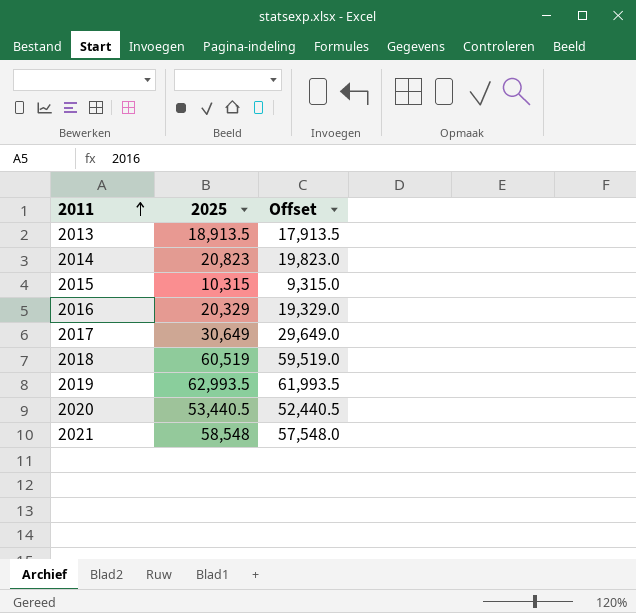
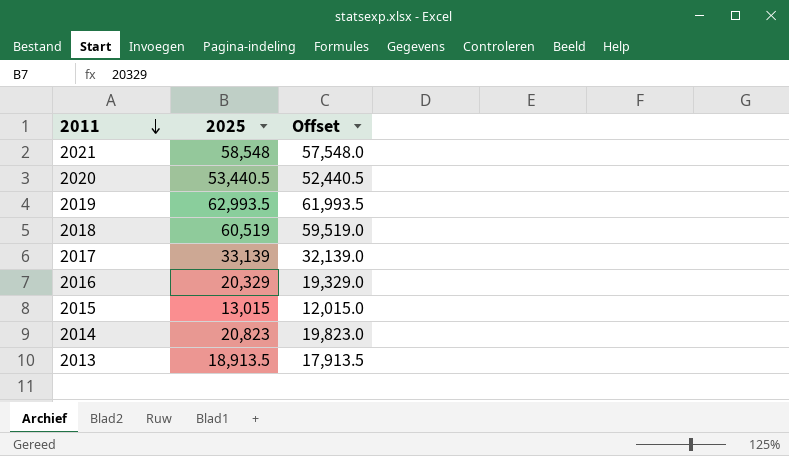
row order: 2011 ascending -> 2011 descending
2017 | 2025: 30,649 -> 33,139
2017 | Offset: 29,649.0 -> 32,139.0
2015 | 2025: 10,315 -> 13,015
2015 | Offset: 9,315.0 -> 12,015.0

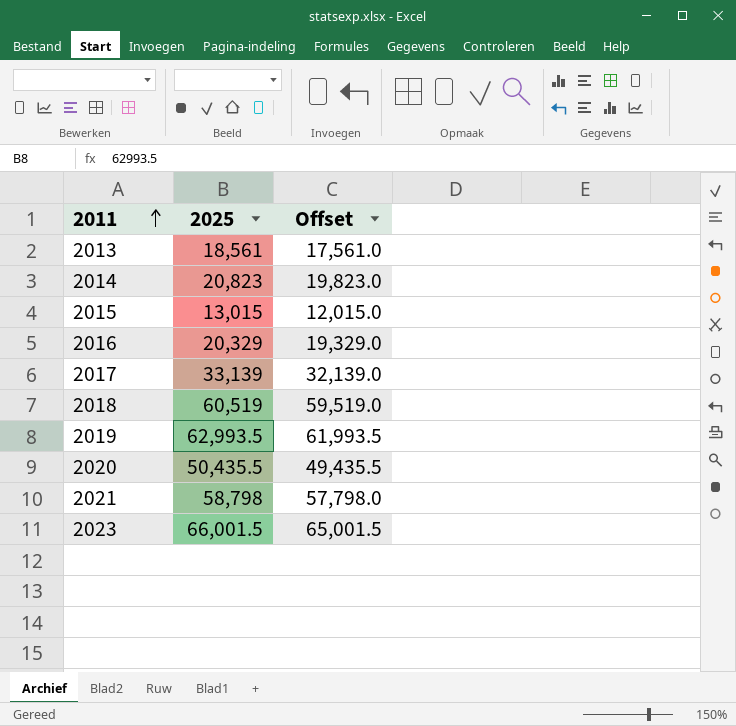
row order: 2011 descending -> 2011 ascending
2013 | 2025: 18,913.5 -> 18,561
2013 | Offset: 17,913.5 -> 17,561.0
2020 | 2025: 53,440.5 -> 50,435.5
2020 | Offset: 52,440.5 -> 49,435.5
2021 | 2025: 58,548 -> 58,798
2021 | Offset: 57,548.0 -> 57,798.0
row 2023: none -> 66,001.5 | 65,001.5

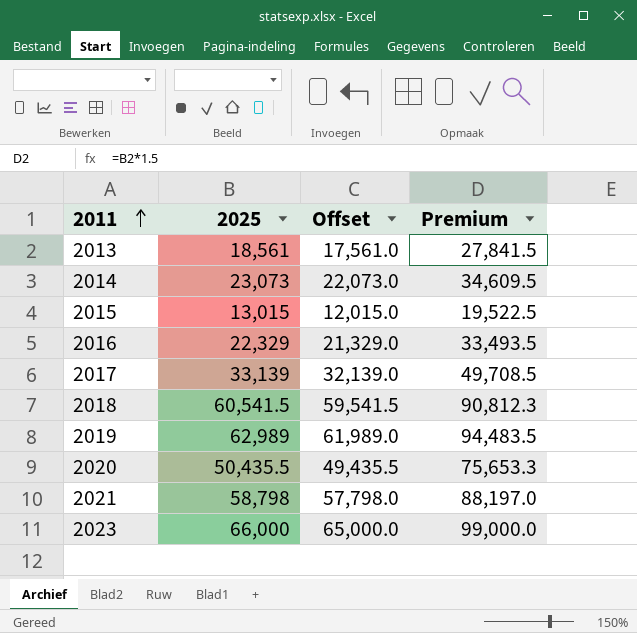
column Premium | formula: none -> [2025] * 1.5
2014 | 2025: 20,823 -> 23,073
2014 | Offset: 19,823.0 -> 22,073.0
2016 | 2025: 20,329 -> 22,329
2016 | Offset: 19,329.0 -> 21,329.0
2018 | 2025: 60,519 -> 60,541.5
2018 | Offset: 59,519.0 -> 59,541.5
2019 | 2025: 62,993.5 -> 62,989
2019 | Offset: 61,993.5 -> 61,989.0
2023 | 2025: 66,001.5 -> 66,000
2023 | Offset: 65,001.5 -> 65,000.0

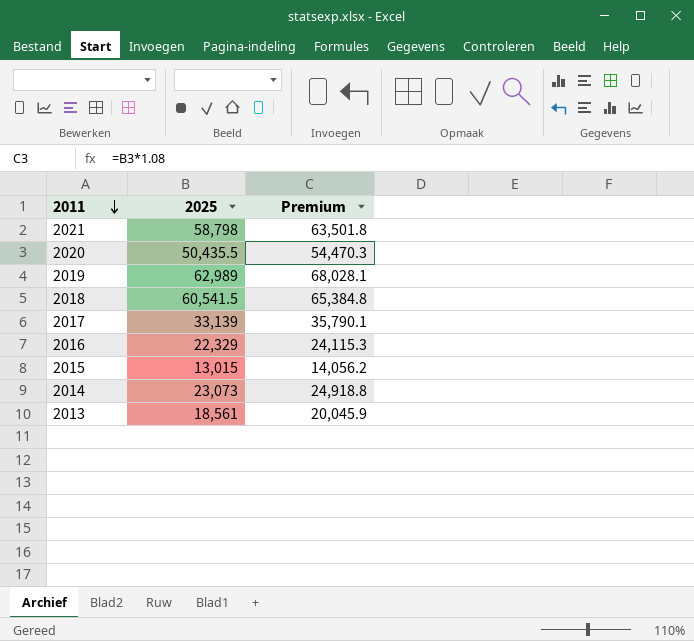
row order: 2011 ascending -> 2011 descending
column Offset | formula: [2025] - 1000 -> none
column Premium | formula: [2025] * 1.5 -> [2025] * 1.08
row 2023: 66,000 | 65,000.0 | 99,000.0 -> none

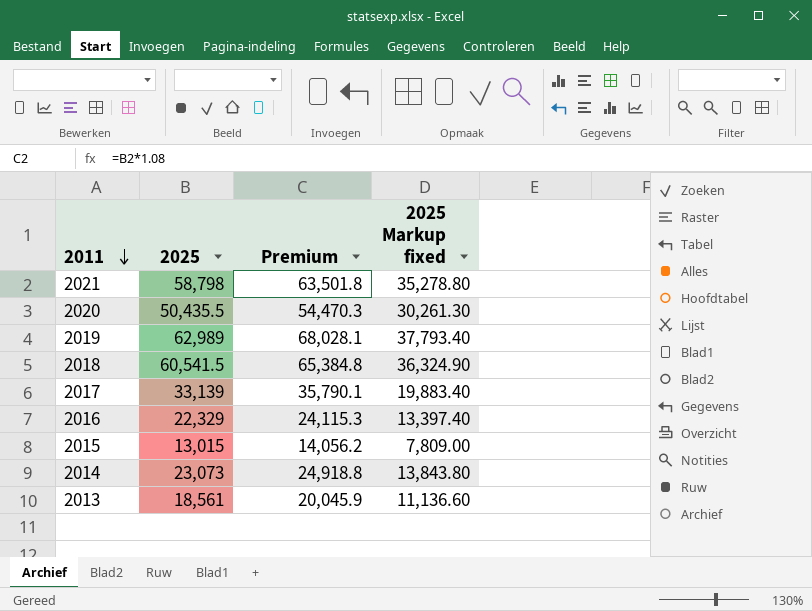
column 2025 Markup fixed | formula: none -> [2025] * 0.6

